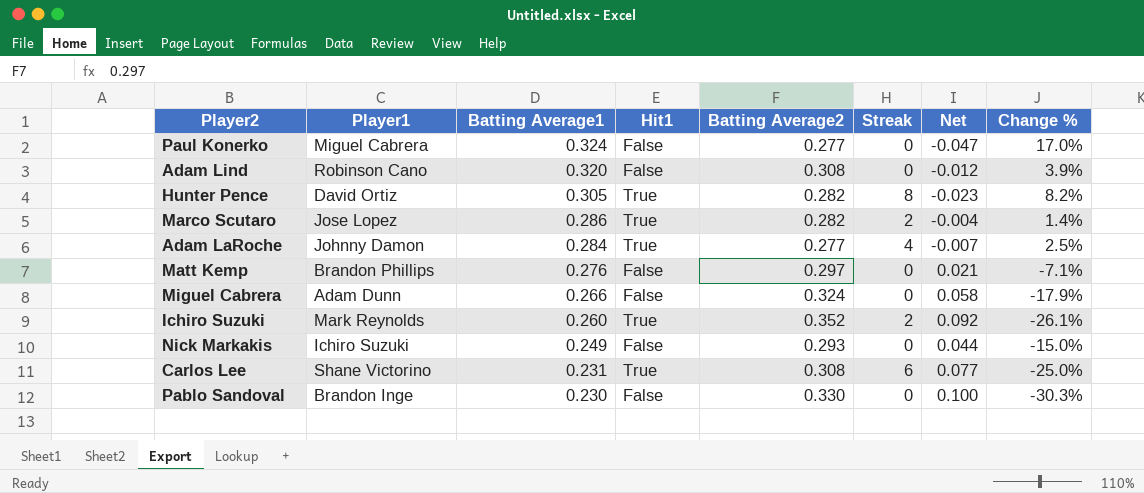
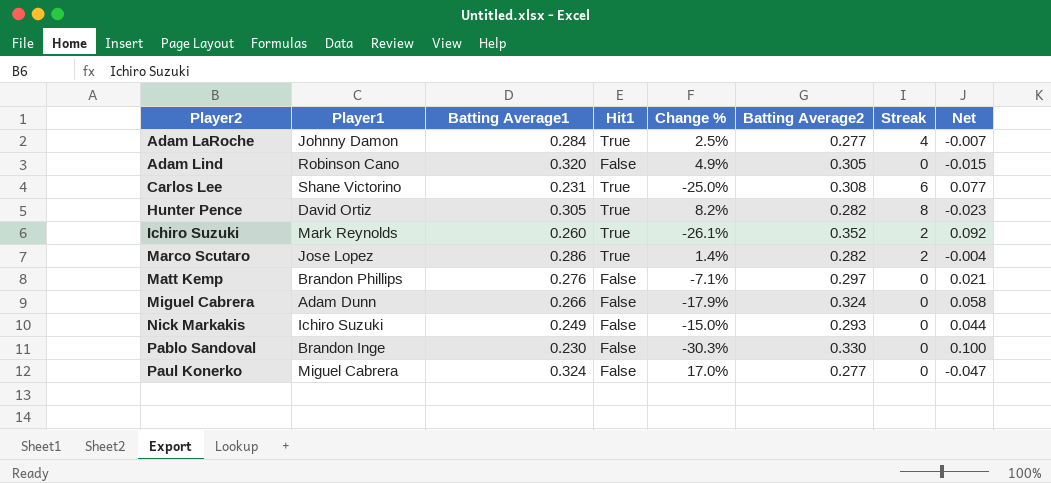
row order: Batting Average1 descending -> Player2 ascending
column Change % | position: 8 -> 5
Adam Lind | Change %: 3.9% -> 4.9%
Adam Lind | Batting Average2: 0.308 -> 0.305
Adam Lind | Net: -0.012 -> -0.015

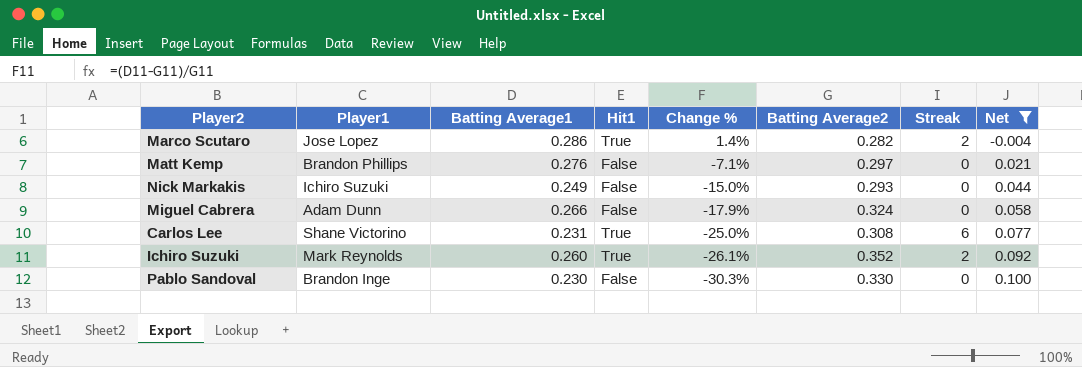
filter: none -> Net >= -0.004
row order: Player2 ascending -> Change % descending

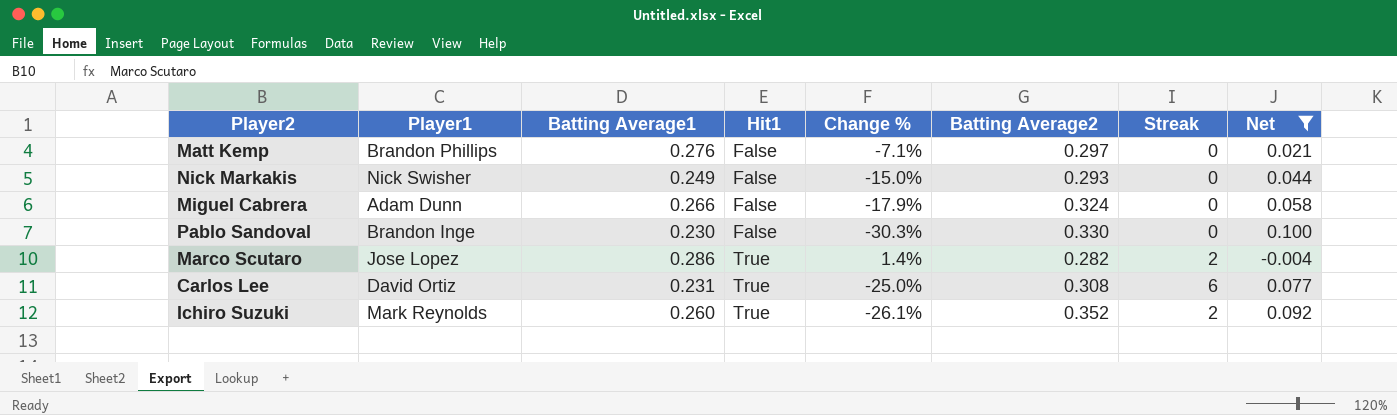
row order: Change % descending -> Hit1 ascending
Nick Markakis | Player1: Ichiro Suzuki -> Nick Swisher
Carlos Lee | Player1: Shane Victorino -> David Ortiz

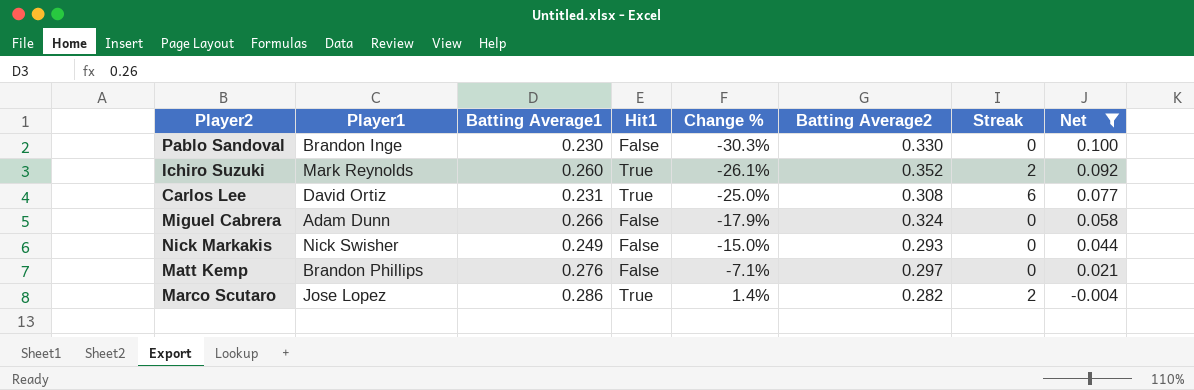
row order: Hit1 ascending -> Change % ascending

